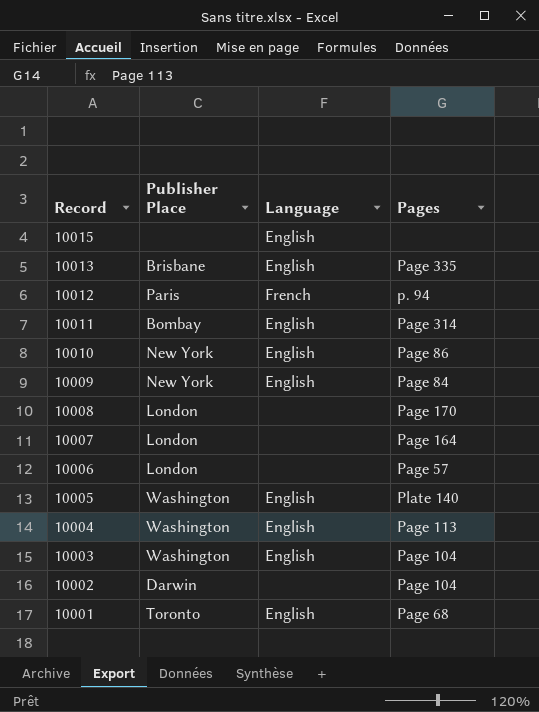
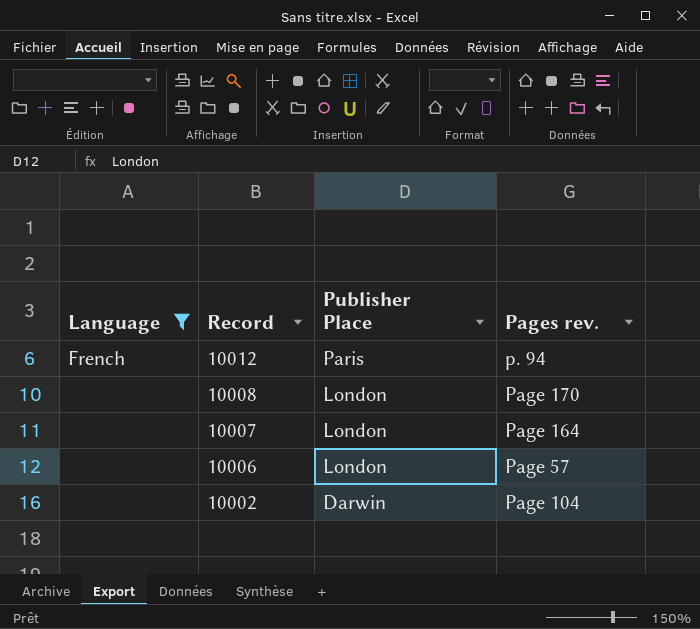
filter: none -> Language != English
column Language | position: 3 -> 1
column name: Pages -> Pages rev.

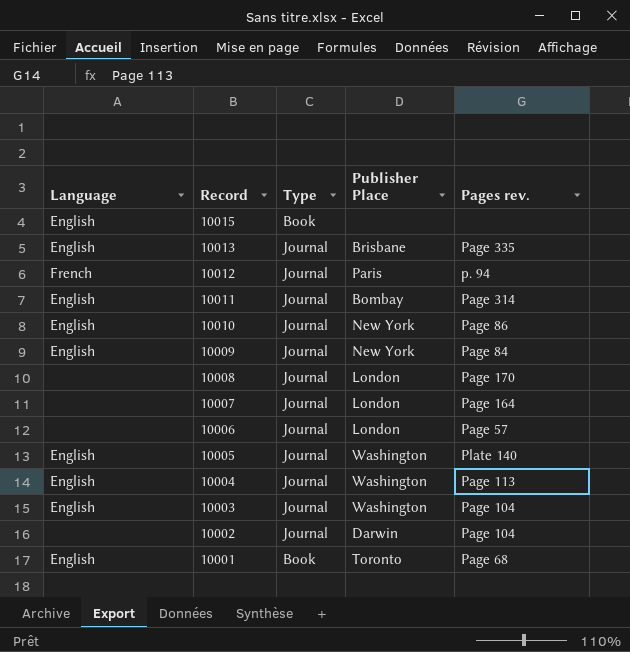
filter: Language != English -> none
column Type | position: none -> 3

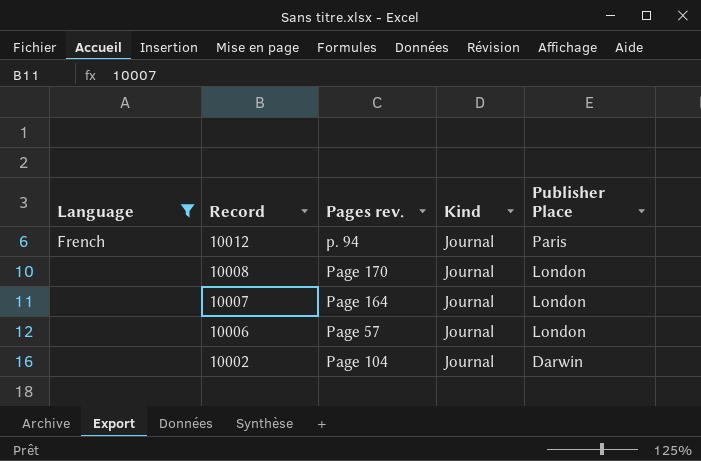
filter: none -> Language != English
column Pages rev. | position: 5 -> 3
column name: Type -> Kind

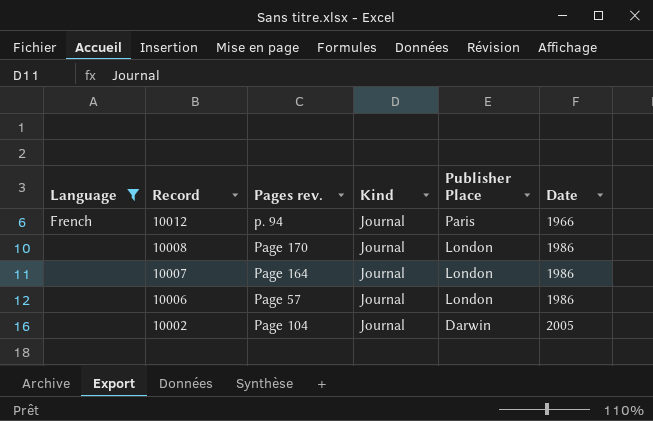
column Date | position: none -> 6

